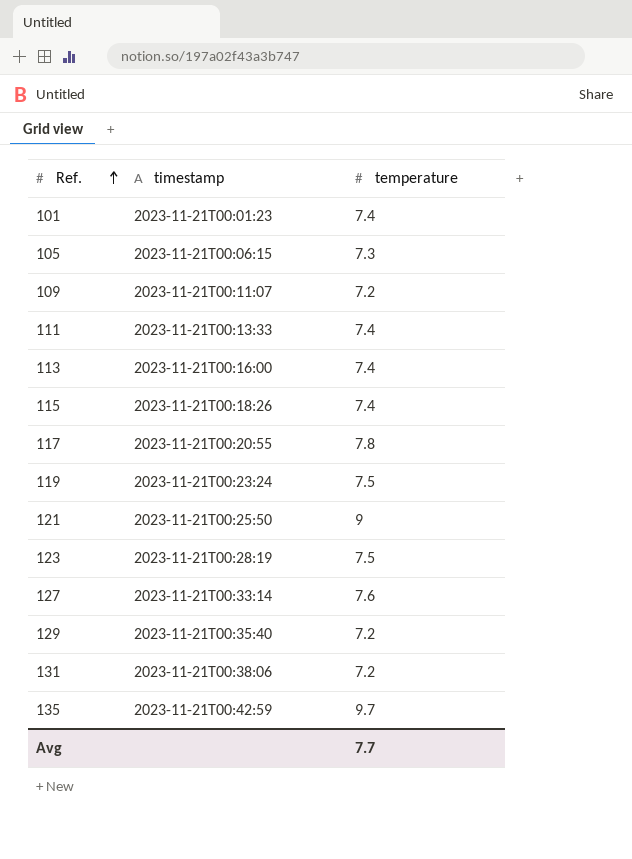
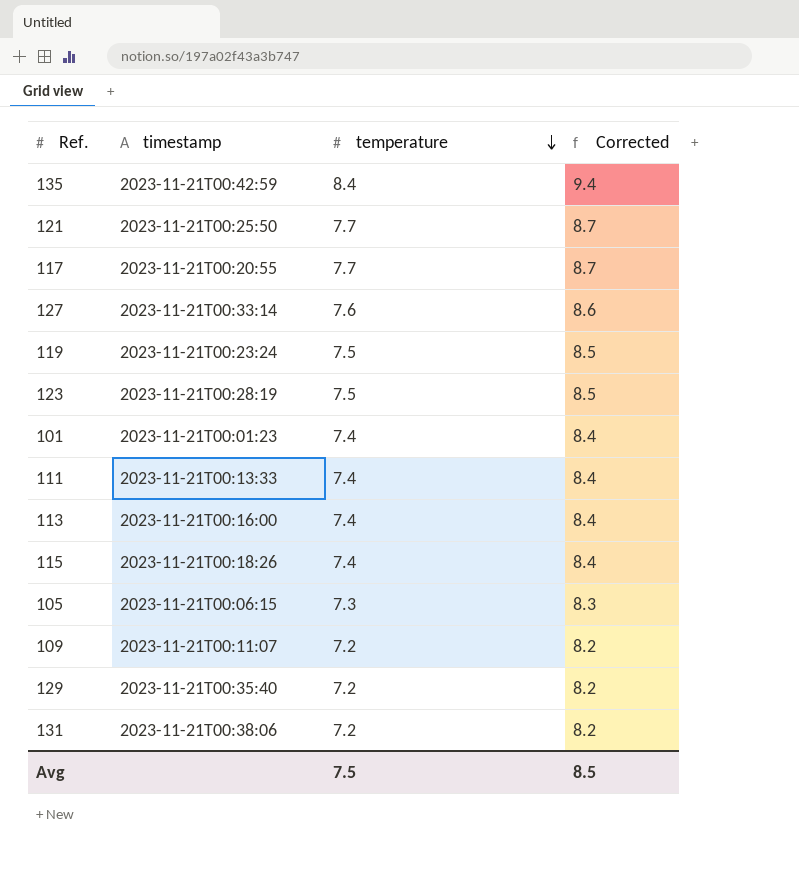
row order: Ref. ascending -> temperature descending
column Corrected | formula: none -> [temperature] + 1
135 | temperature: 9.7 -> 8.4
121 | temperature: 9 -> 7.7
117 | temperature: 7.8 -> 7.7
Avg | temperature: 7.7 -> 7.5

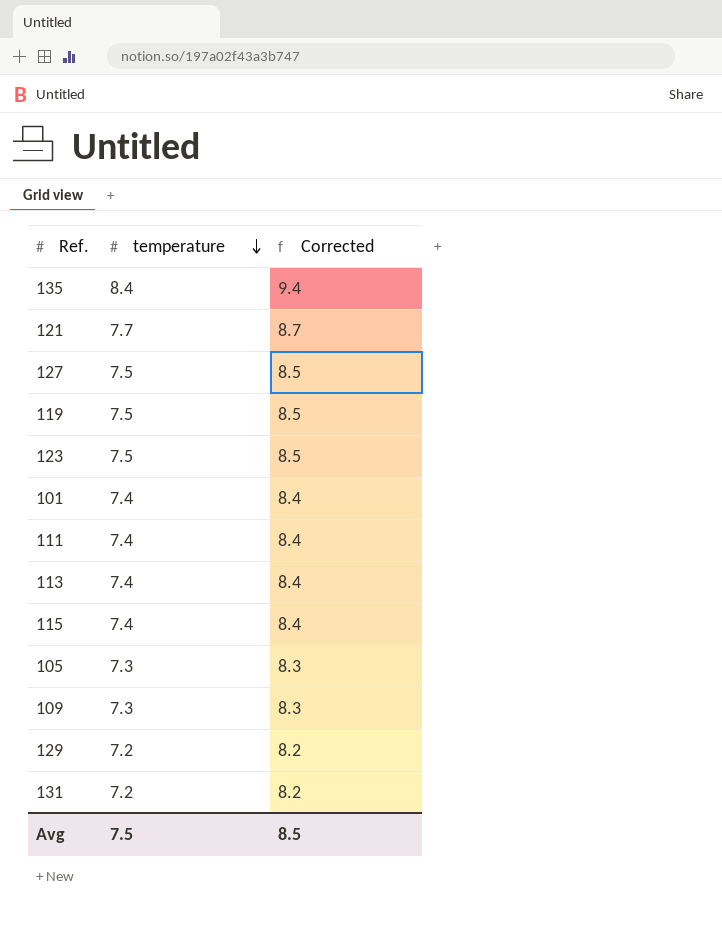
column timestamp | position: 2 -> none
row 117: 2023-11-21T00:20:55 | 7.7 | 8.7 -> none
127 | temperature: 7.6 -> 7.5
127 | Corrected: 8.6 -> 8.5
109 | temperature: 7.2 -> 7.3
109 | Corrected: 8.2 -> 8.3

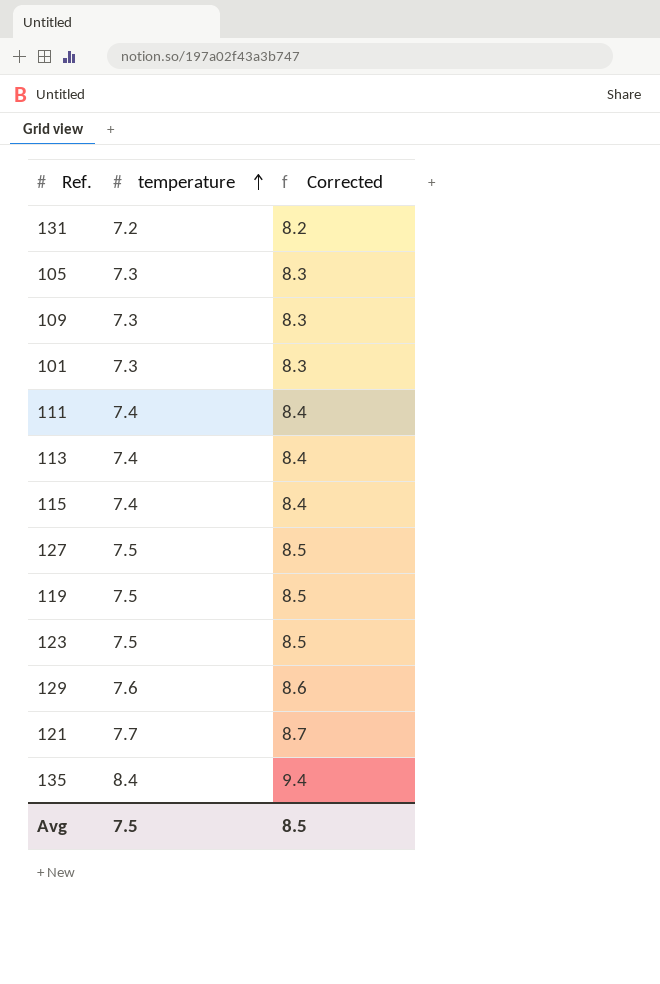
row order: temperature descending -> temperature ascending
101 | temperature: 7.4 -> 7.3
101 | Corrected: 8.4 -> 8.3
129 | temperature: 7.2 -> 7.6
129 | Corrected: 8.2 -> 8.6

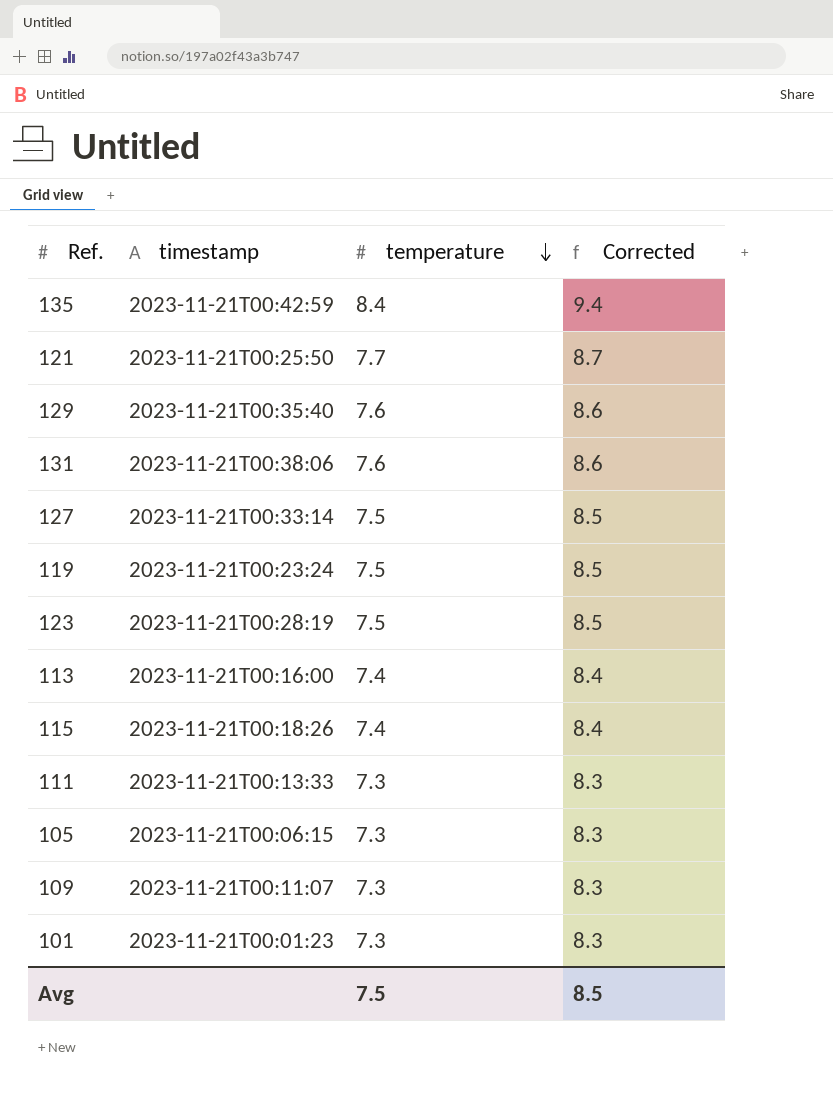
row order: temperature ascending -> temperature descending
column timestamp | position: none -> 2
131 | temperature: 7.2 -> 7.6
131 | Corrected: 8.2 -> 8.6
111 | temperature: 7.4 -> 7.3
111 | Corrected: 8.4 -> 8.3

